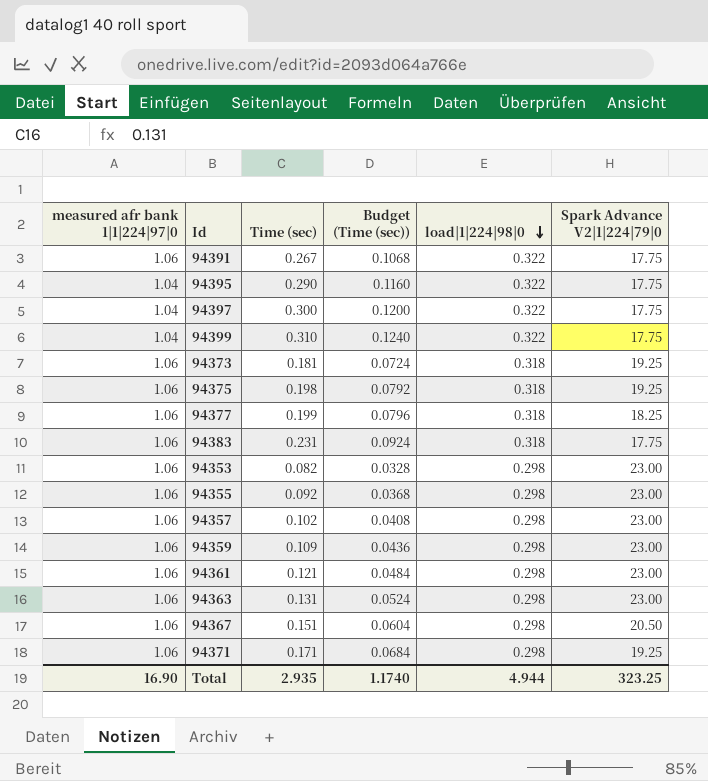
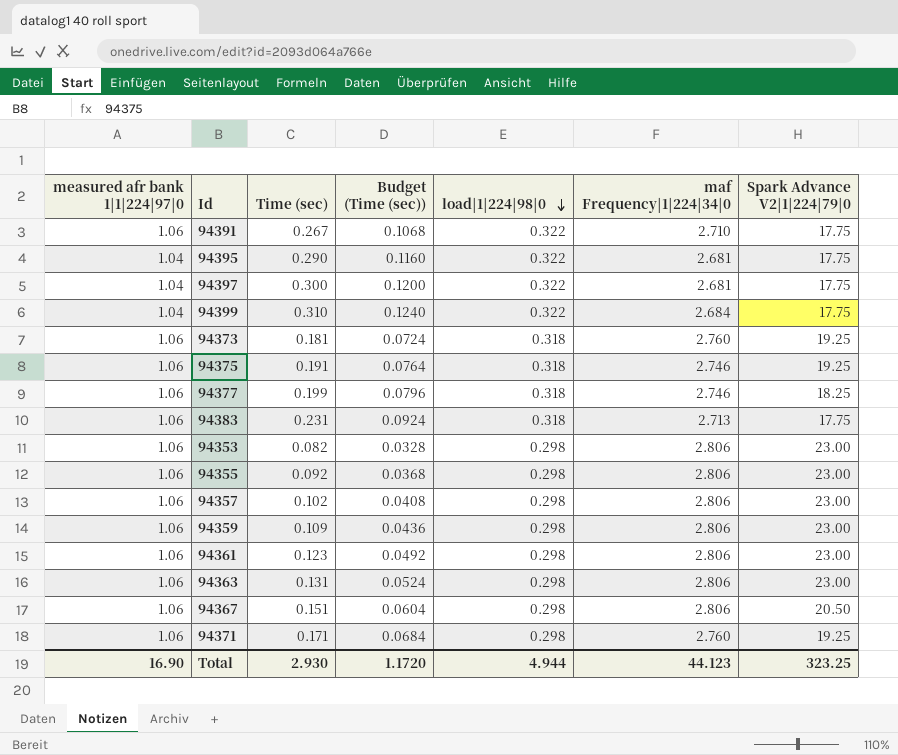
column maf Frequency|1|224|34|0 | position: none -> 6
94375 | Time (sec): 0.198 -> 0.191
94375 | Budget (Time (sec)): 0.0792 -> 0.0764
94361 | Time (sec): 0.121 -> 0.123
94361 | Budget (Time (sec)): 0.0484 -> 0.0492
Total | Time (sec): 2.935 -> 2.930
Total | Budget (Time (sec)): 1.1740 -> 1.1720

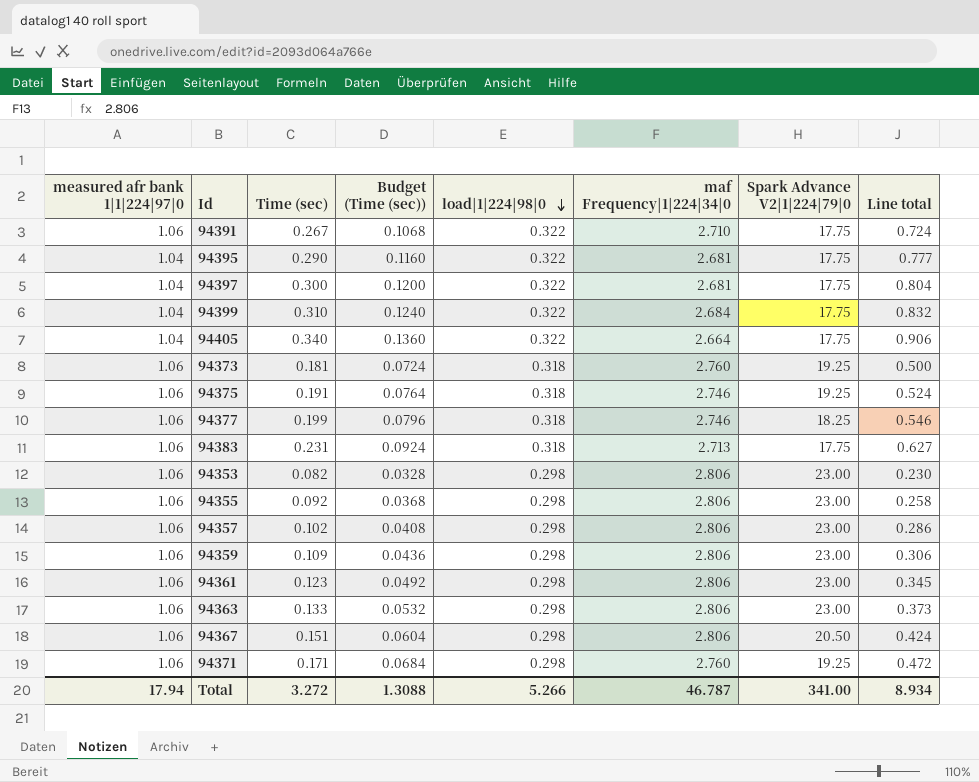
column Line total | formula: none -> [Time (sec)] * [maf Frequency|1|224|34|0]
row 94405: none -> 1.04 | 0.340 | 0.1360 | 0.322 | 2.664 | 17.75 | 0.906
94363 | Time (sec): 0.131 -> 0.133
94363 | Budget (Time (sec)): 0.0524 -> 0.0532
Total | measured afr bank 1|1|224|97|0: 16.90 -> 17.94
Total | Time (sec): 2.930 -> 3.272
Total | Budget (Time (sec)): 1.1720 -> 1.3088
Total | load|1|224|98|0: 4.944 -> 5.266
Total | maf Frequency|1|224|34|0: 44.123 -> 46.787
Total | Spark Advance V2|1|224|79|0: 323.25 -> 341.00

